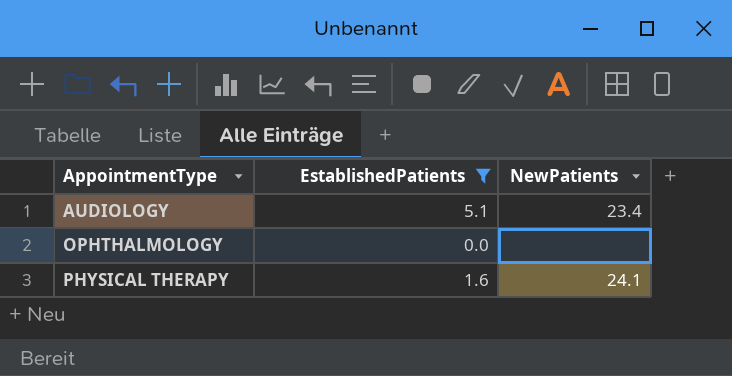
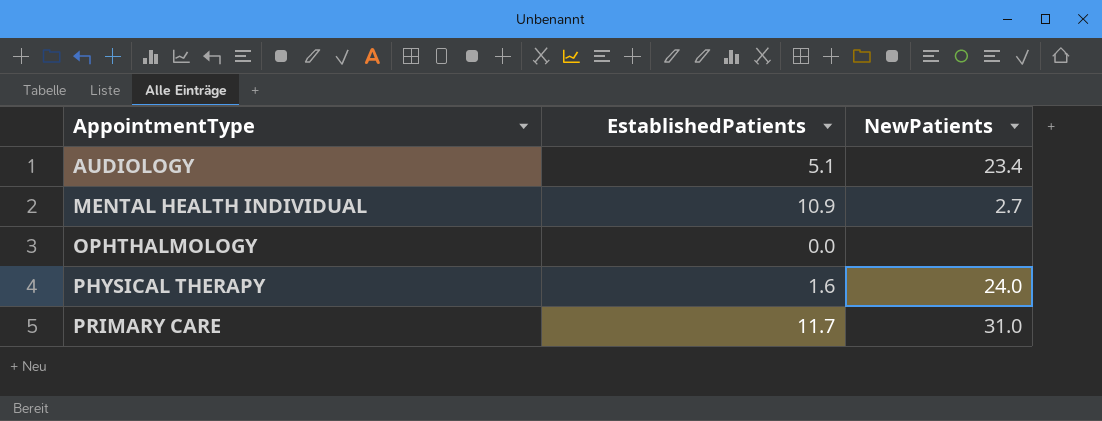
filter: EstablishedPatients <= 5.1 -> none
PHYSICAL THERAPY | NewPatients: 24.1 -> 24.0

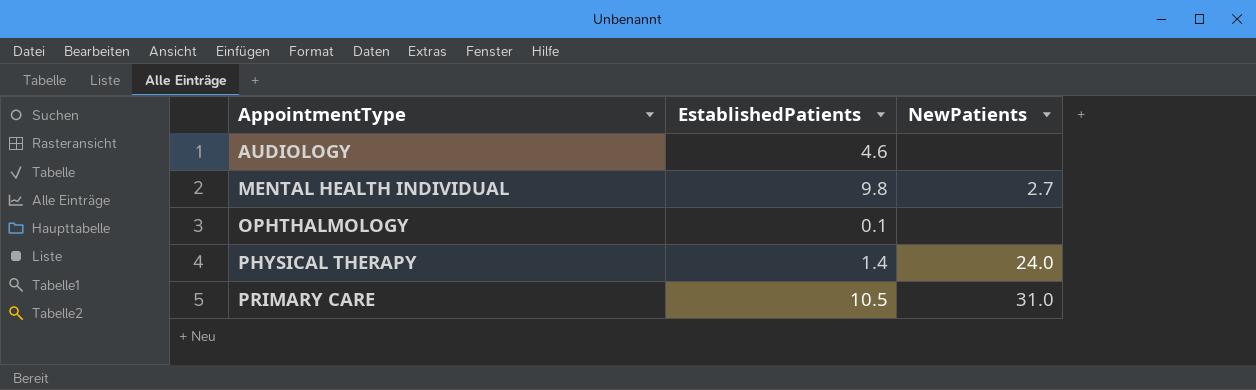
AUDIOLOGY | EstablishedPatients: 5.1 -> 4.6
AUDIOLOGY | NewPatients: 23.4 -> none
MENTAL HEALTH INDIVIDUAL | EstablishedPatients: 10.9 -> 9.8
OPHTHALMOLOGY | EstablishedPatients: 0.0 -> 0.1
PHYSICAL THERAPY | EstablishedPatients: 1.6 -> 1.4
PRIMARY CARE | EstablishedPatients: 11.7 -> 10.5

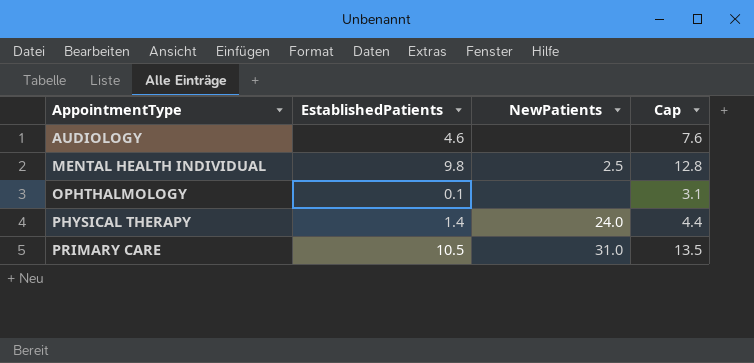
column Cap | formula: none -> [EstablishedPatients] + 3
MENTAL HEALTH INDIVIDUAL | NewPatients: 2.7 -> 2.5

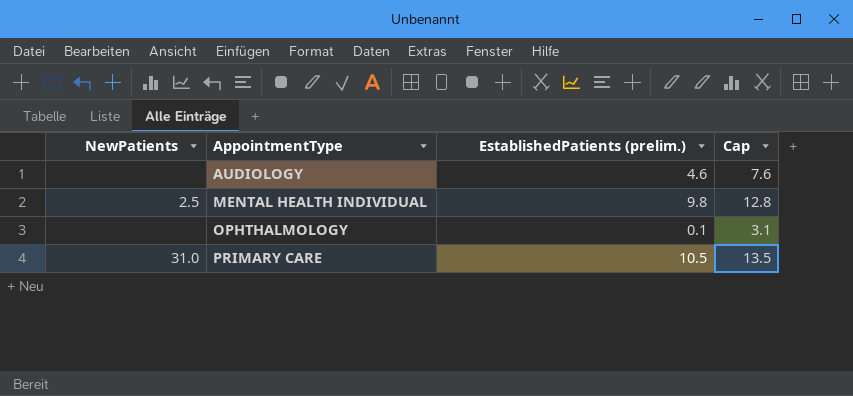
column NewPatients | position: 3 -> 1
column name: EstablishedPatients -> EstablishedPatients (prelim.)
row PHYSICAL THERAPY: 1.4 | 24.0 | 4.4 -> none

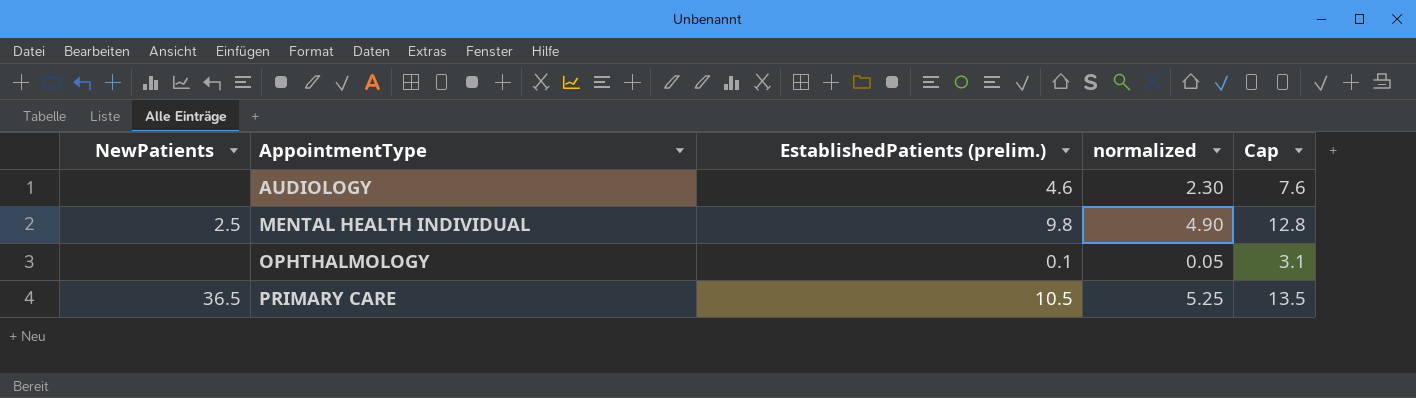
column normalized | formula: none -> [EstablishedPatients (prelim.)] * 0.5
PRIMARY CARE | NewPatients: 31.0 -> 36.5

